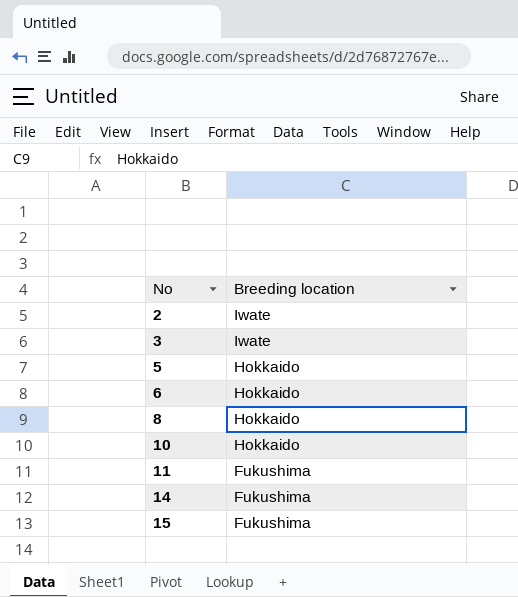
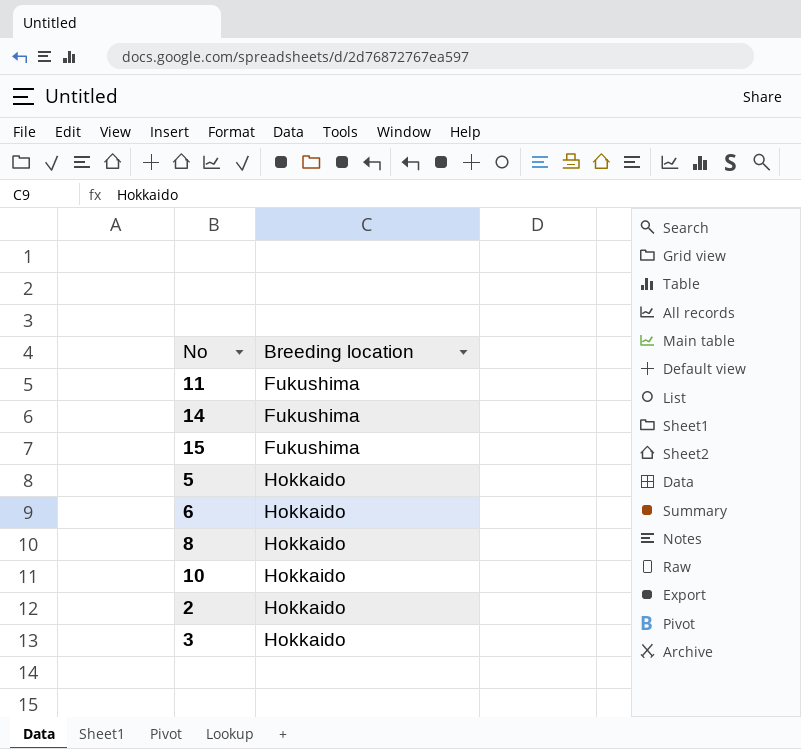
row order: No ascending -> Breeding location ascending
2 | Breeding location: Iwate -> Hokkaido
3 | Breeding location: Iwate -> Hokkaido

